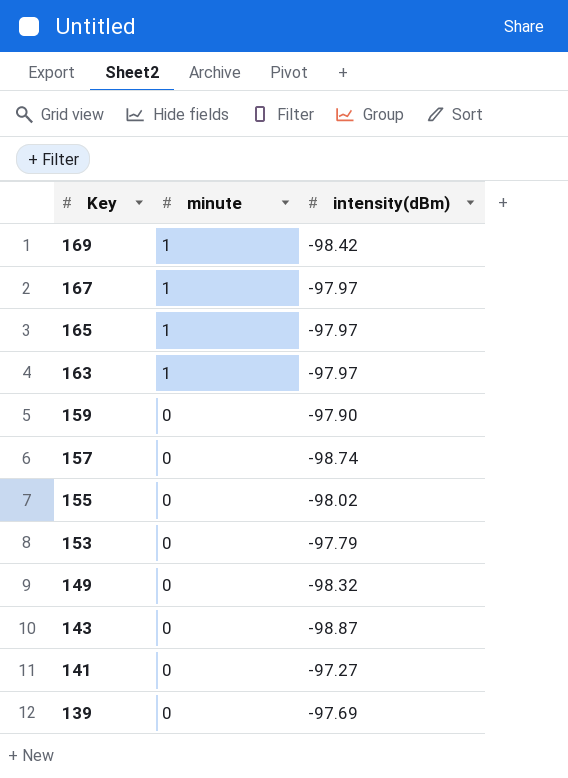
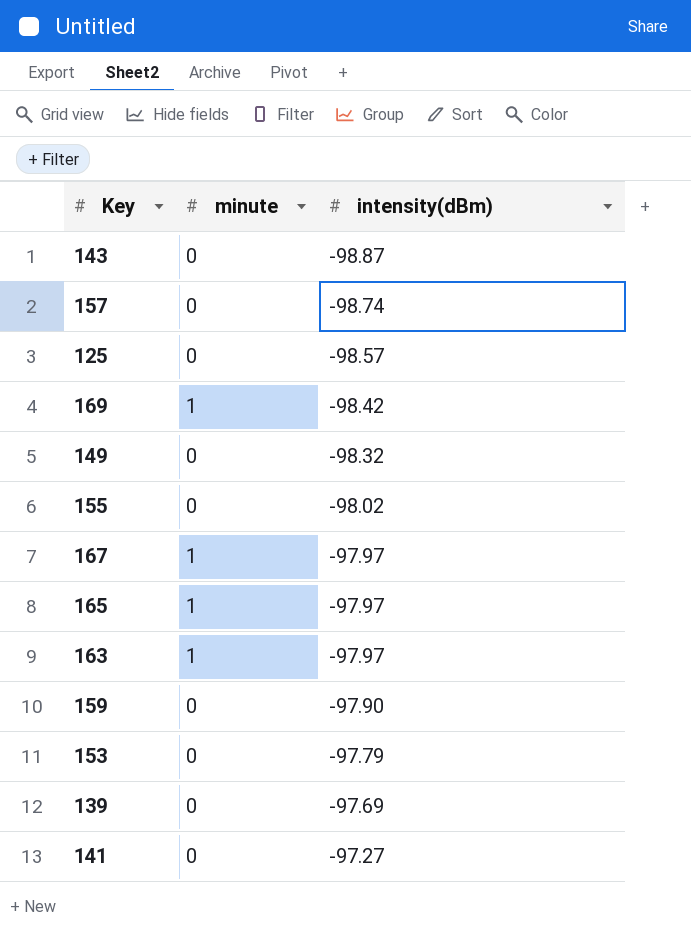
row order: Key descending -> intensity(dBm) ascending
row 125: none -> 0 | -98.57

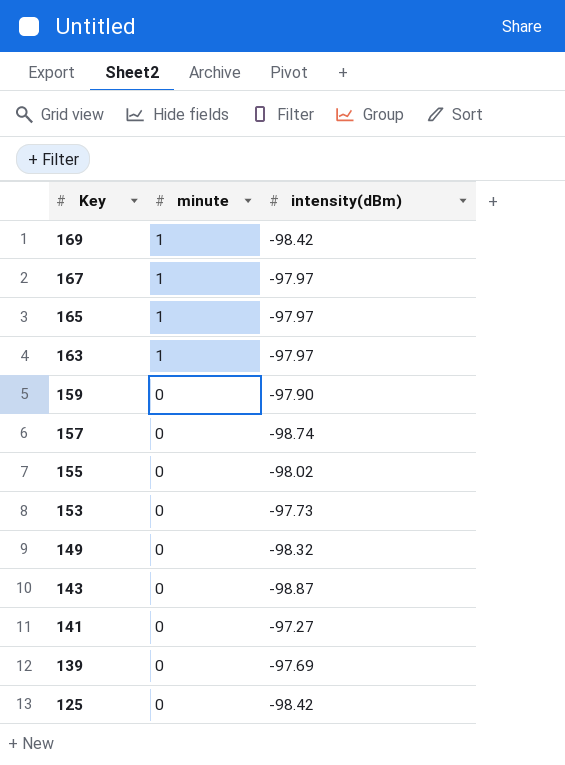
row order: intensity(dBm) ascending -> Key descending
153 | intensity(dBm): -97.79 -> -97.73
125 | intensity(dBm): -98.57 -> -98.42

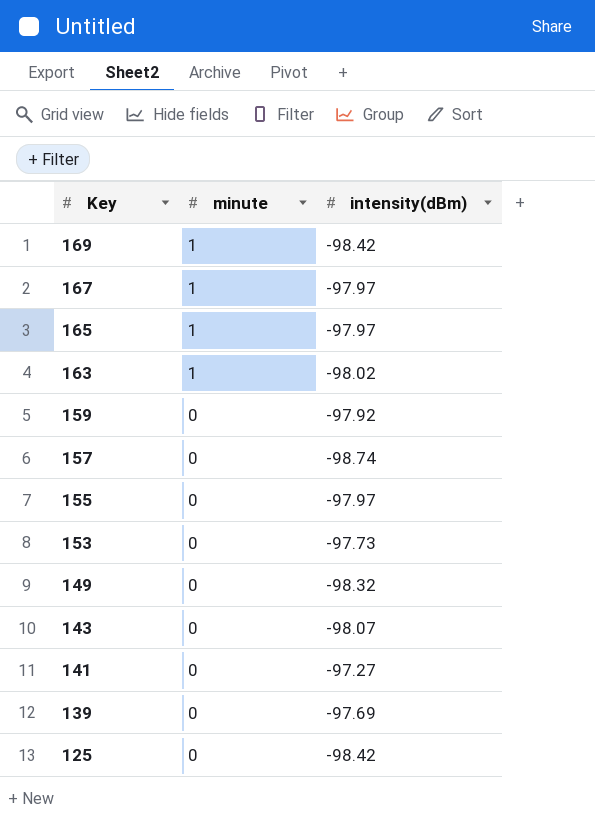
163 | intensity(dBm): -97.97 -> -98.02
159 | intensity(dBm): -97.90 -> -97.92
155 | intensity(dBm): -98.02 -> -97.97
143 | intensity(dBm): -98.87 -> -98.07

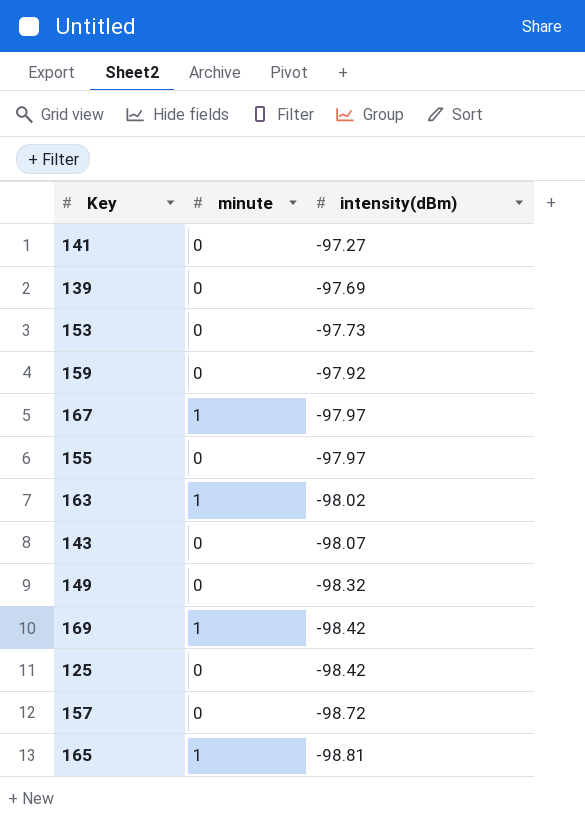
row order: Key descending -> intensity(dBm) descending
157 | intensity(dBm): -98.74 -> -98.72
165 | intensity(dBm): -97.97 -> -98.81

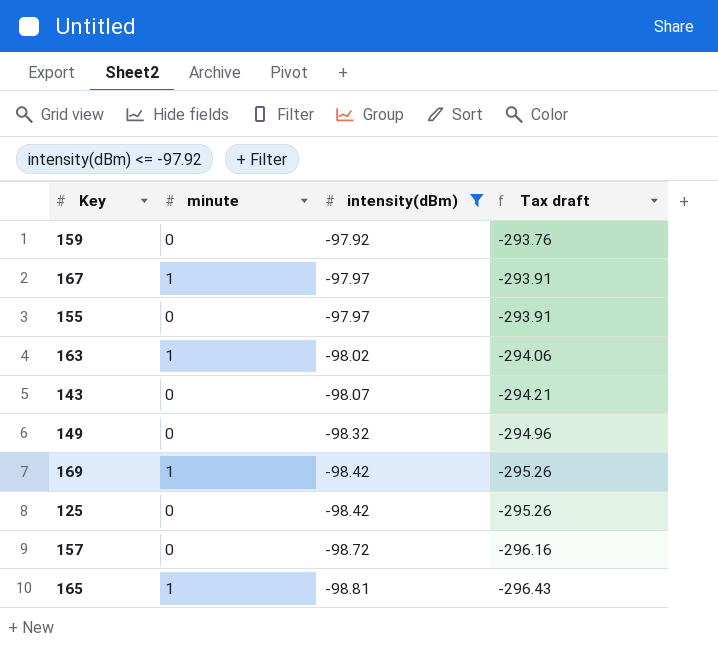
filter: none -> intensity(dBm) <= -97.92
column Tax draft | formula: none -> [intensity(dBm)] * 3

